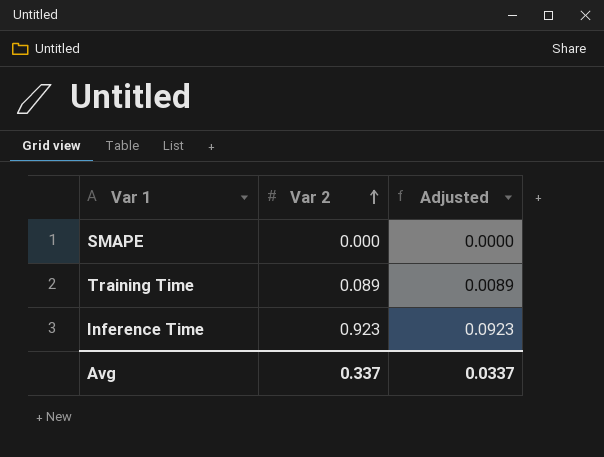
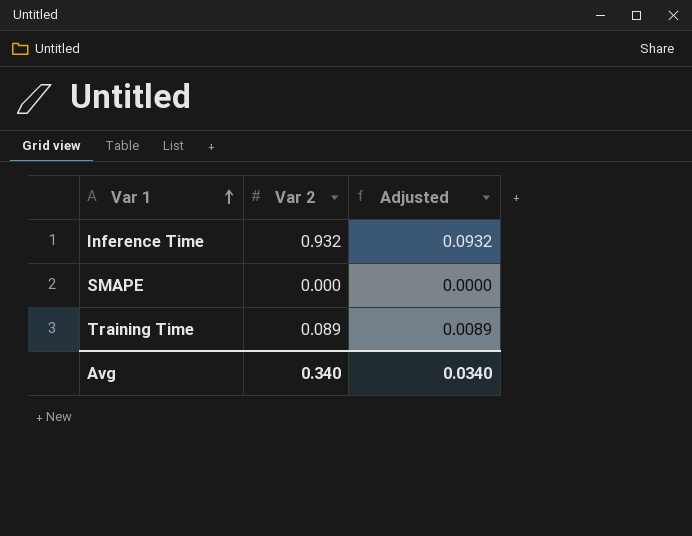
row order: Var 2 ascending -> Var 1 ascending
Inference Time | Var 2: 0.923 -> 0.932
Inference Time | Adjusted: 0.0923 -> 0.0932
Avg | Var 2: 0.337 -> 0.340
Avg | Adjusted: 0.0337 -> 0.0340

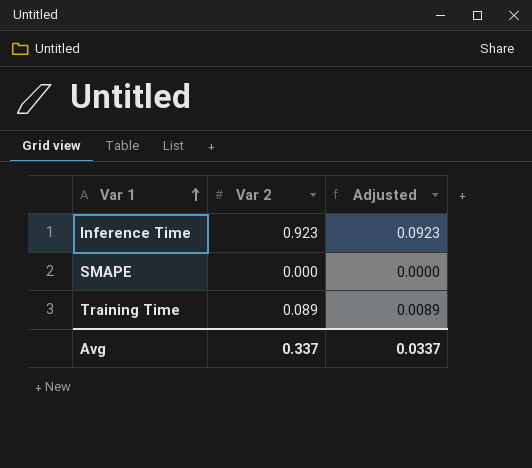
Inference Time | Var 2: 0.932 -> 0.923
Inference Time | Adjusted: 0.0932 -> 0.0923
Avg | Var 2: 0.340 -> 0.337
Avg | Adjusted: 0.0340 -> 0.0337

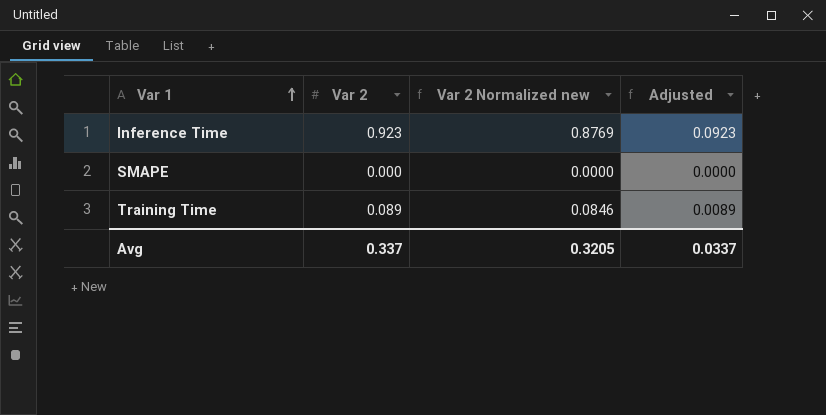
column Var 2 Normalized new | formula: none -> [Var 2] * 0.95

